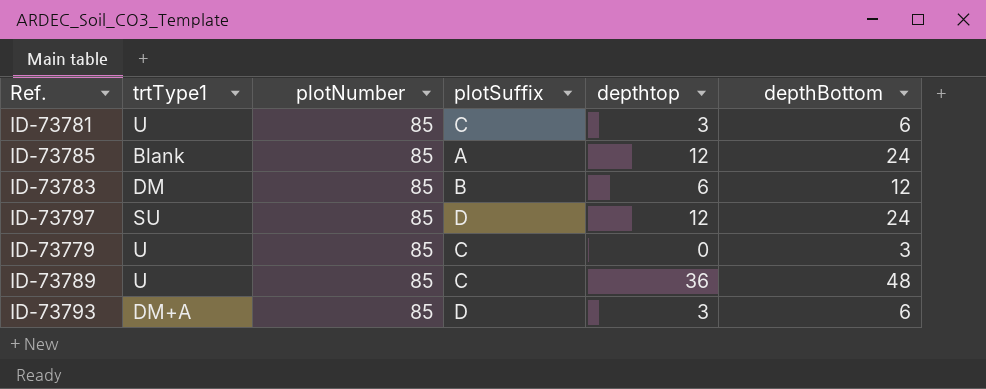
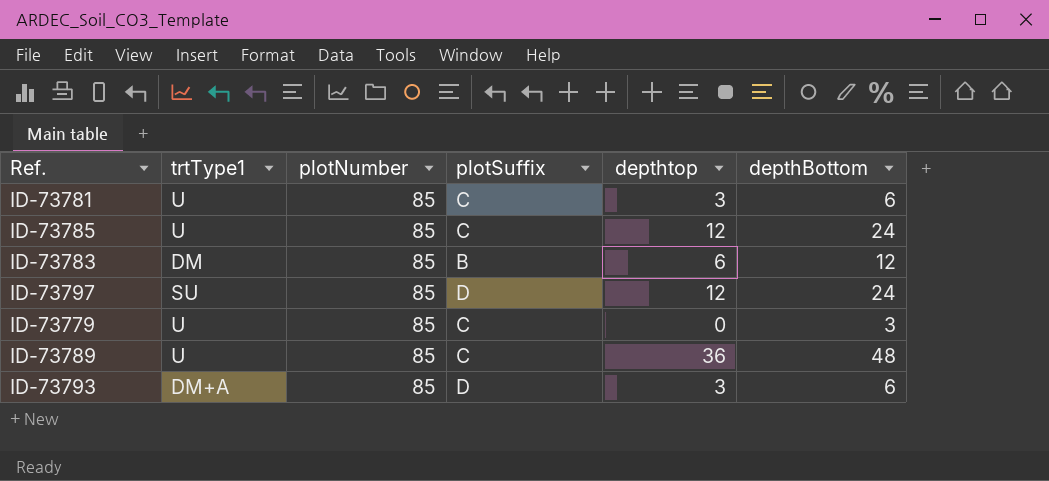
ID-73785 | trtType1: Blank -> U
ID-73785 | plotSuffix: A -> C

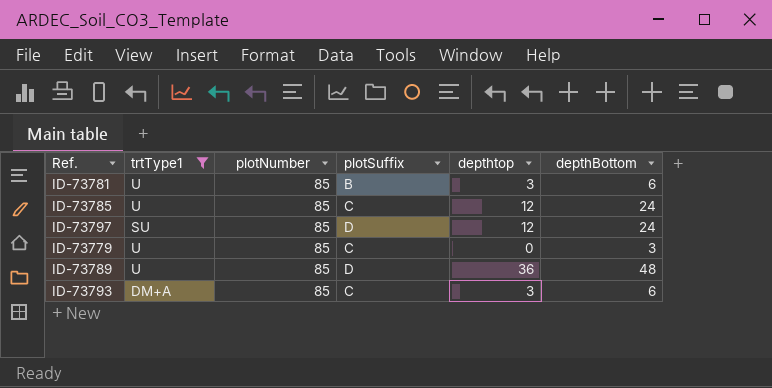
filter: none -> trtType1 != DM
ID-73781 | plotSuffix: C -> B
ID-73789 | plotSuffix: C -> D
ID-73793 | plotSuffix: D -> C

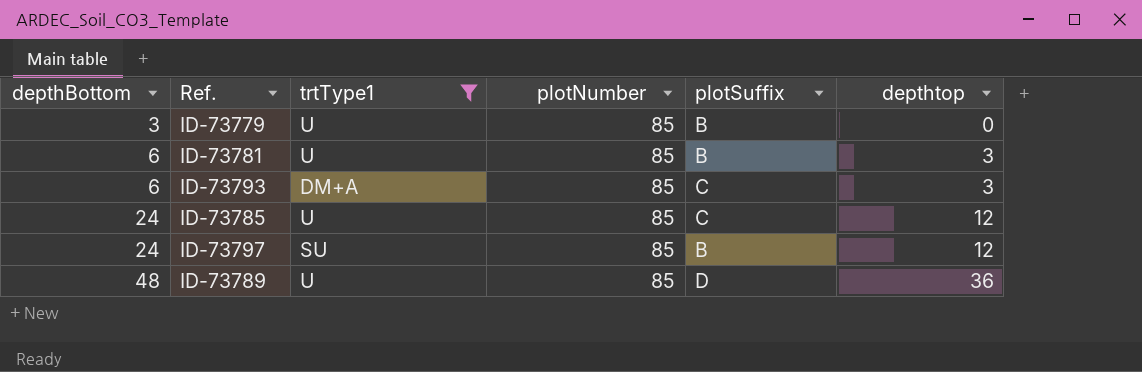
row order: none -> depthBottom ascending
column depthBottom | position: 6 -> 1
ID-73779 | plotSuffix: C -> B
ID-73797 | plotSuffix: D -> B

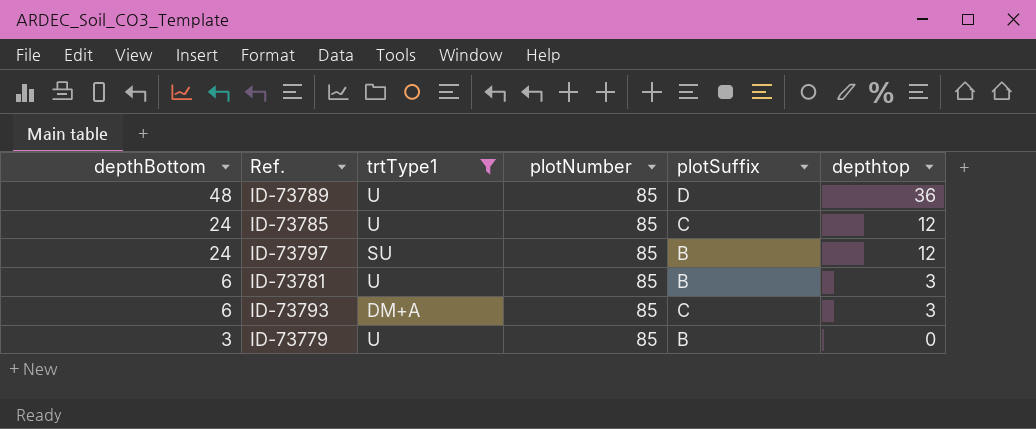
row order: depthBottom ascending -> depthBottom descending

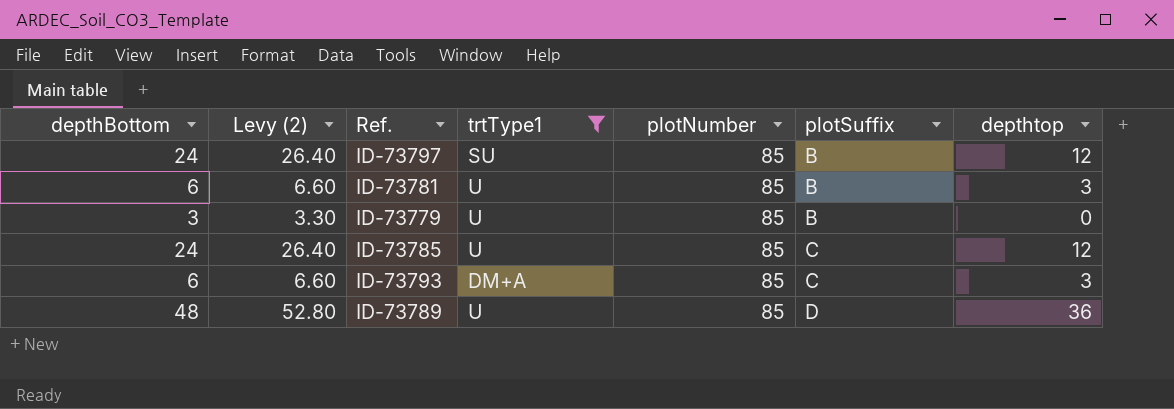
row order: depthBottom descending -> plotSuffix ascending
column Levy (2) | formula: none -> [depthBottom] * 1.1

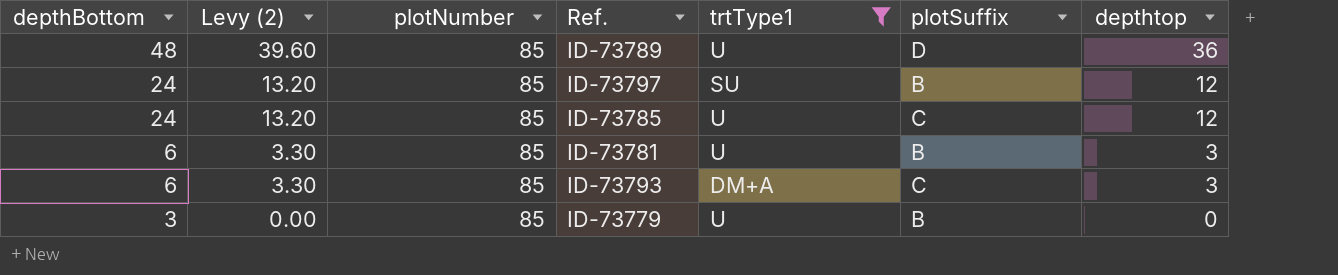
row order: plotSuffix ascending -> depthBottom descending
column Levy (2) | formula: [depthBottom] * 1.1 -> [depthtop] * 1.1
column plotNumber | position: 5 -> 3

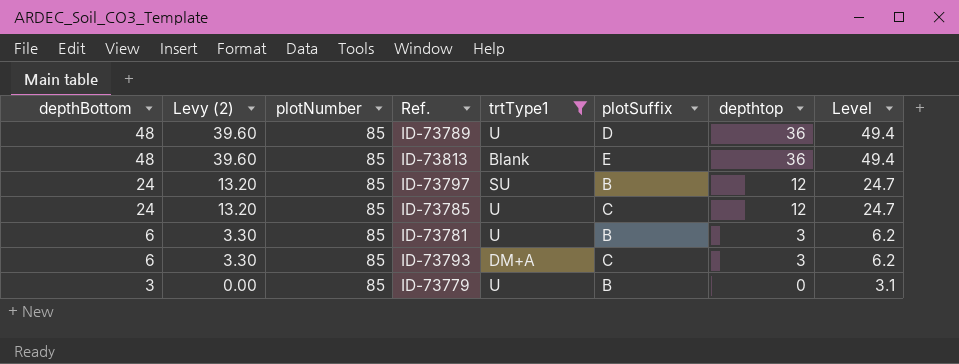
column Level | formula: none -> [depthBottom] * 1.03
row ID-73813: none -> 48 | 39.60 | 85 | Blank | E | 36 | 49.4

